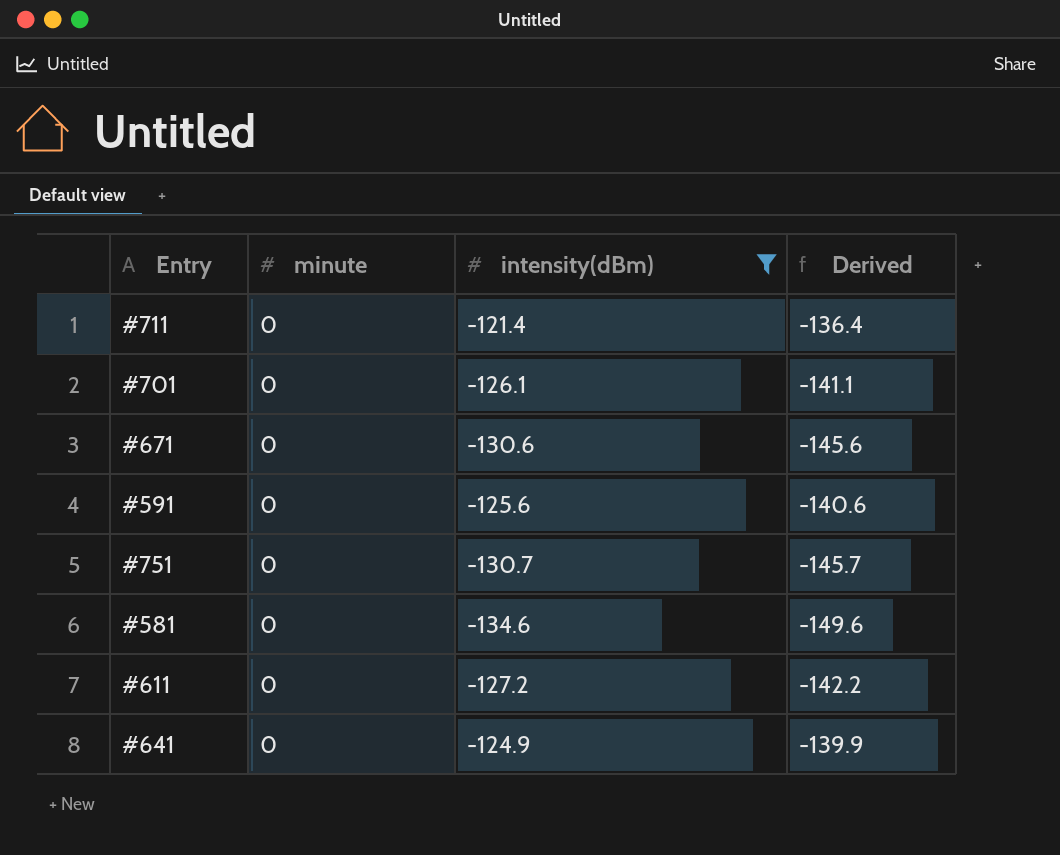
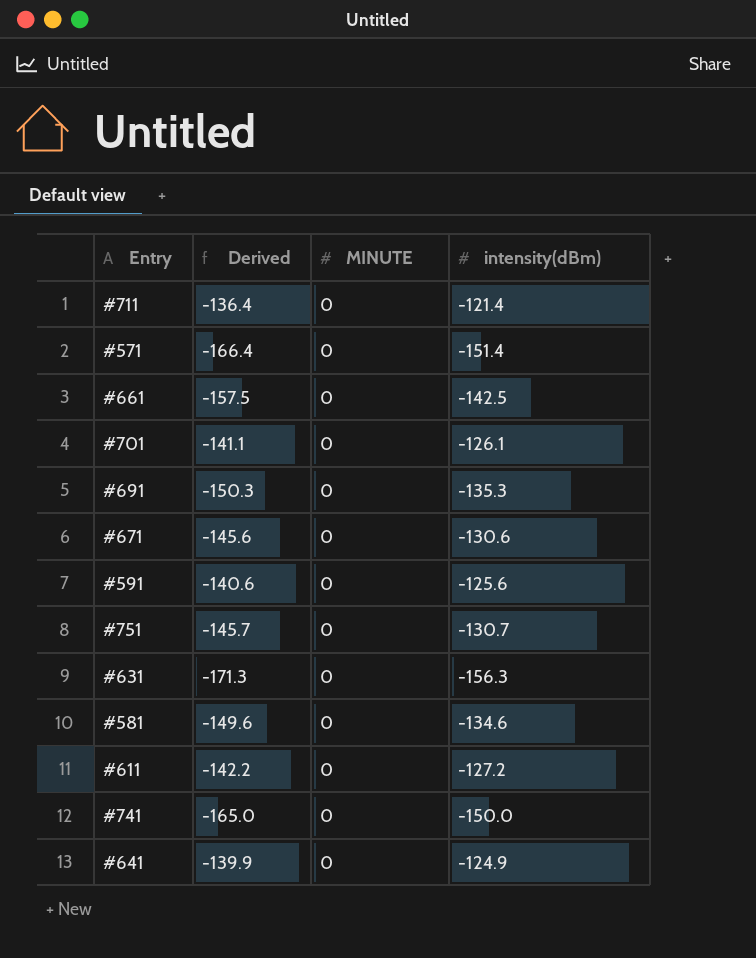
filter: intensity(dBm) >= -134.6 -> none
column Derived | position: 4 -> 2
column name: minute -> MINUTE

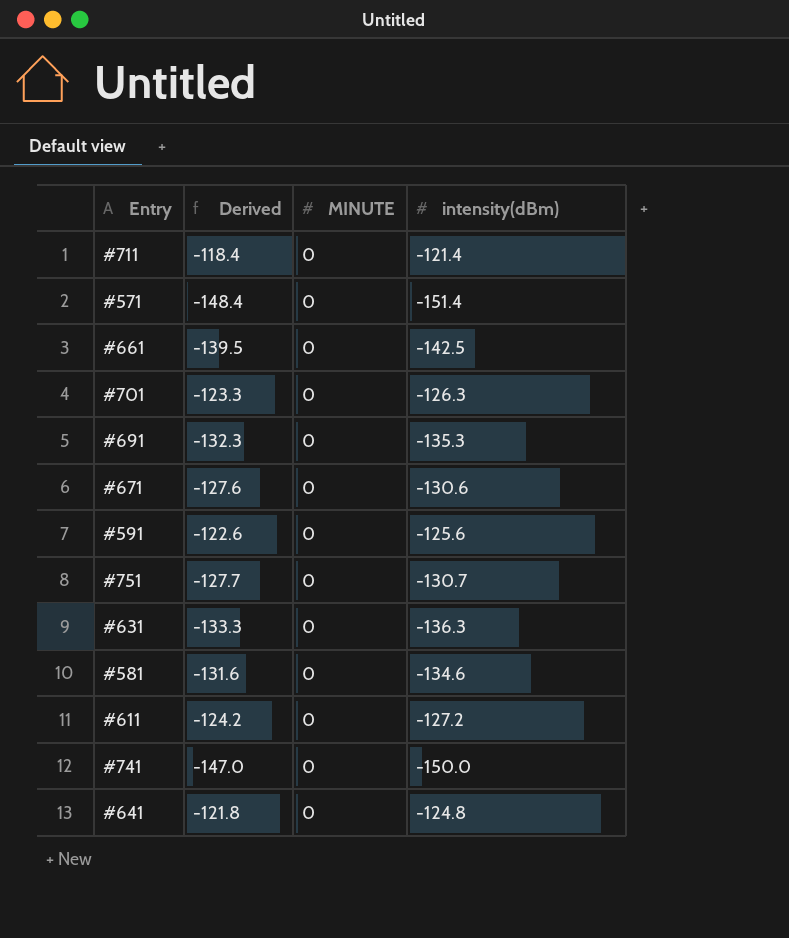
column Derived | formula: [intensity(dBm)] - 15 -> [intensity(dBm)] + 3
#701 | intensity(dBm): -126.1 -> -126.3
#631 | intensity(dBm): -156.3 -> -136.3
#641 | intensity(dBm): -124.9 -> -124.8

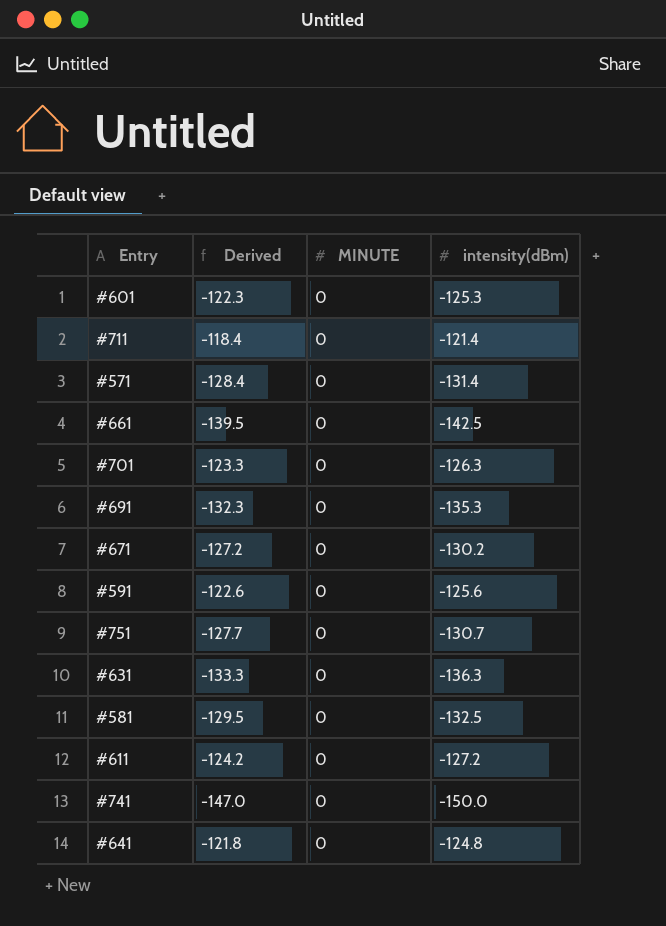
row #601: none -> -122.3 | 0 | -125.3
#571 | Derived: -148.4 -> -128.4
#571 | intensity(dBm): -151.4 -> -131.4
#671 | Derived: -127.6 -> -127.2
#671 | intensity(dBm): -130.6 -> -130.2
#581 | Derived: -131.6 -> -129.5
#581 | intensity(dBm): -134.6 -> -132.5

